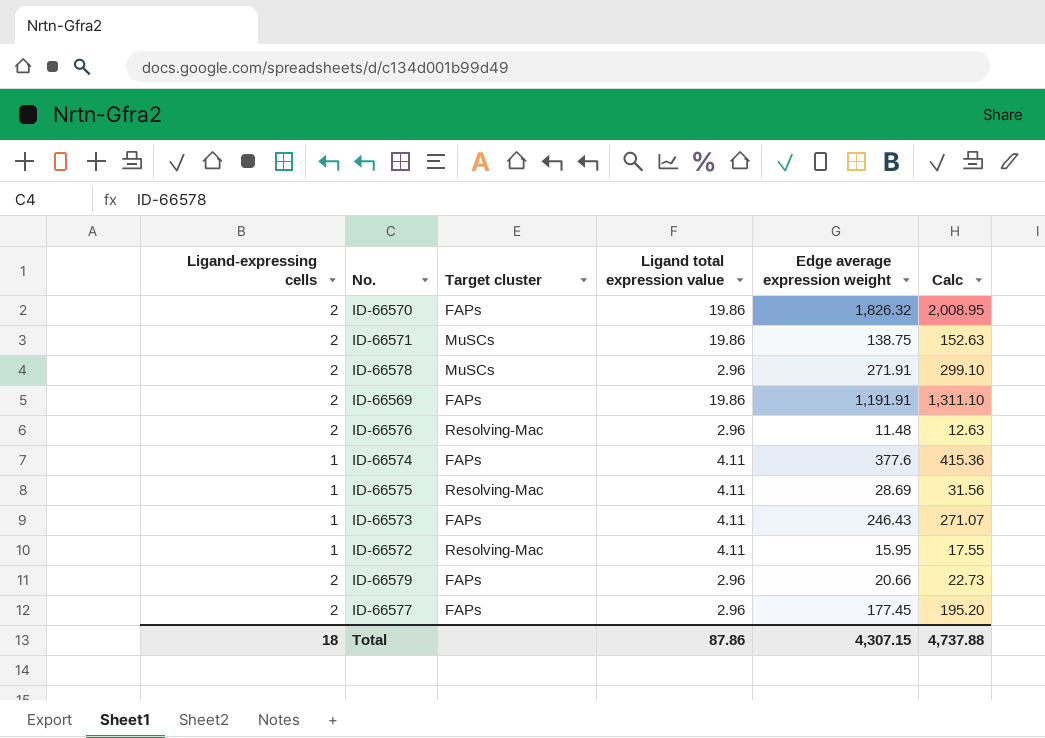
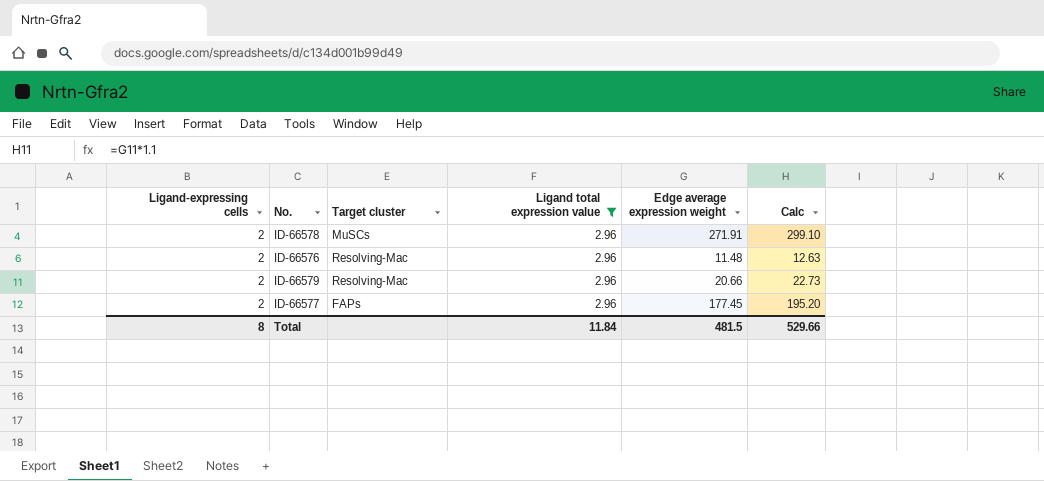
filter: none -> Ligand total expression value = 2.96
ID-66579 | Target cluster: FAPs -> Resolving-Mac
Total | Ligand-expressing cells: 18 -> 8
Total | Ligand total expression value: 87.86 -> 11.84
Total | Edge average expression weight: 4,307.15 -> 481.5
Total | Calc: 4,737.88 -> 529.66

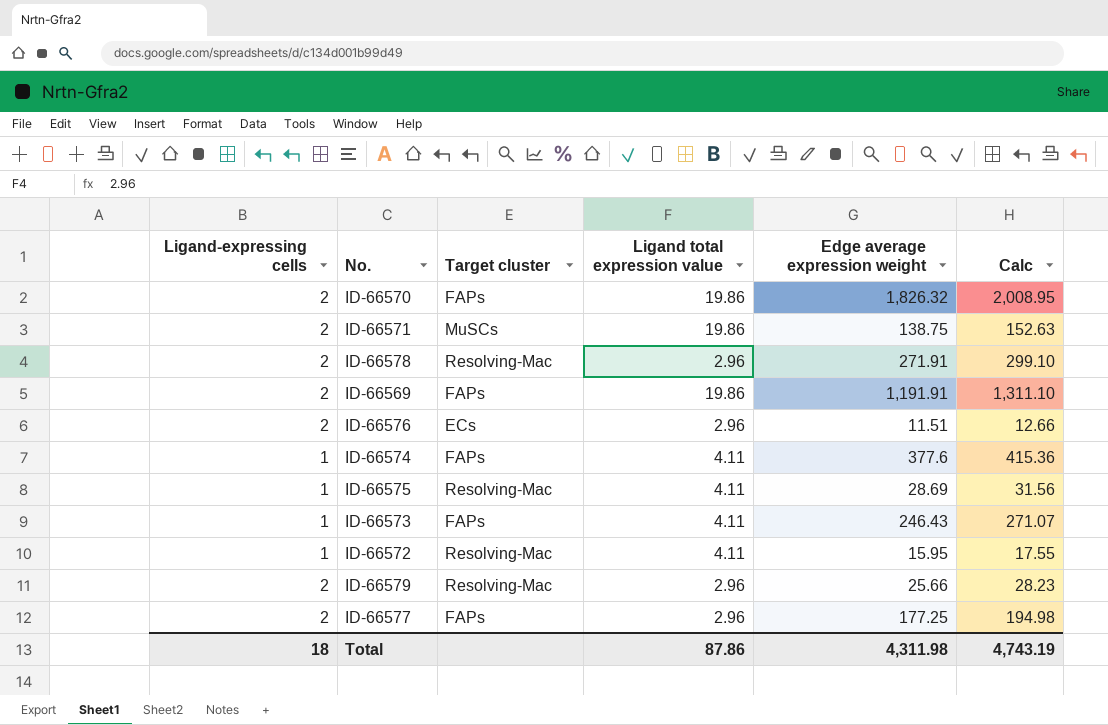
filter: Ligand total expression value = 2.96 -> none
ID-66578 | Target cluster: MuSCs -> Resolving-Mac
ID-66576 | Target cluster: Resolving-Mac -> ECs
ID-66576 | Edge average expression weight: 11.48 -> 11.51
ID-66576 | Calc: 12.63 -> 12.66
ID-66579 | Edge average expression weight: 20.66 -> 25.66
ID-66579 | Calc: 22.73 -> 28.23
ID-66577 | Edge average expression weight: 177.45 -> 177.25
ID-66577 | Calc: 195.20 -> 194.98
Total | Ligand-expressing cells: 8 -> 18
Total | Ligand total expression value: 11.84 -> 87.86
Total | Edge average expression weight: 481.5 -> 4,311.98
Total | Calc: 529.66 -> 4,743.19

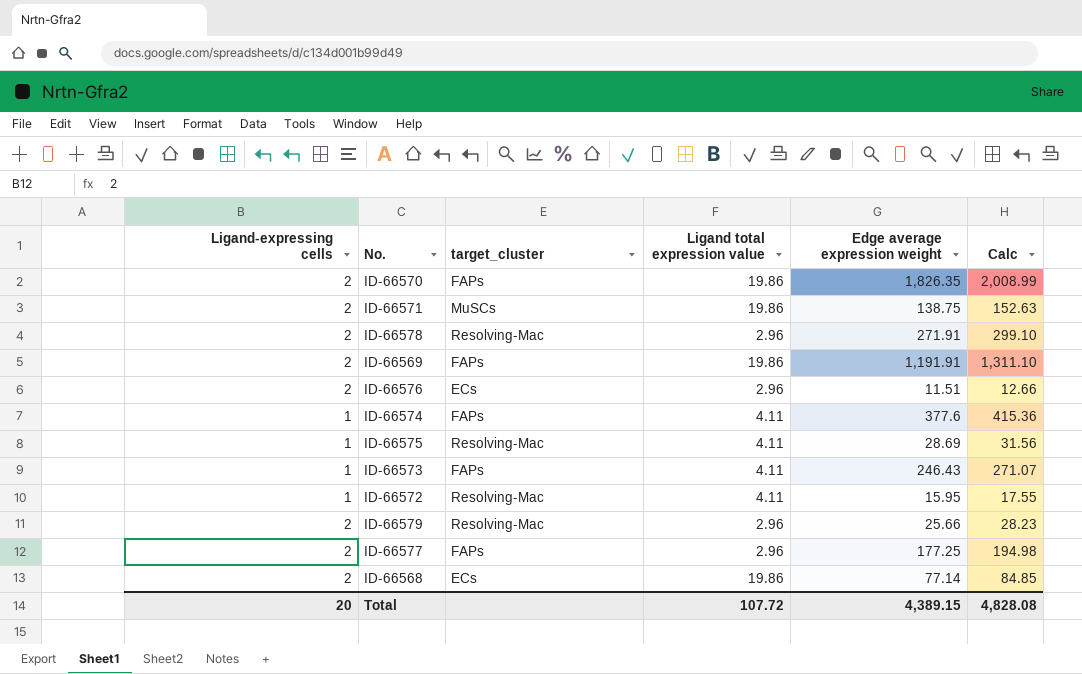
column name: Target cluster -> target_cluster
ID-66570 | Edge average expression weight: 1,826.32 -> 1,826.35
ID-66570 | Calc: 2,008.95 -> 2,008.99
row ID-66568: none -> 2 | ECs | 19.86 | 77.14 | 84.85
Total | Ligand-expressing cells: 18 -> 20
Total | Ligand total expression value: 87.86 -> 107.72
Total | Edge average expression weight: 4,311.98 -> 4,389.15
Total | Calc: 4,743.19 -> 4,828.08

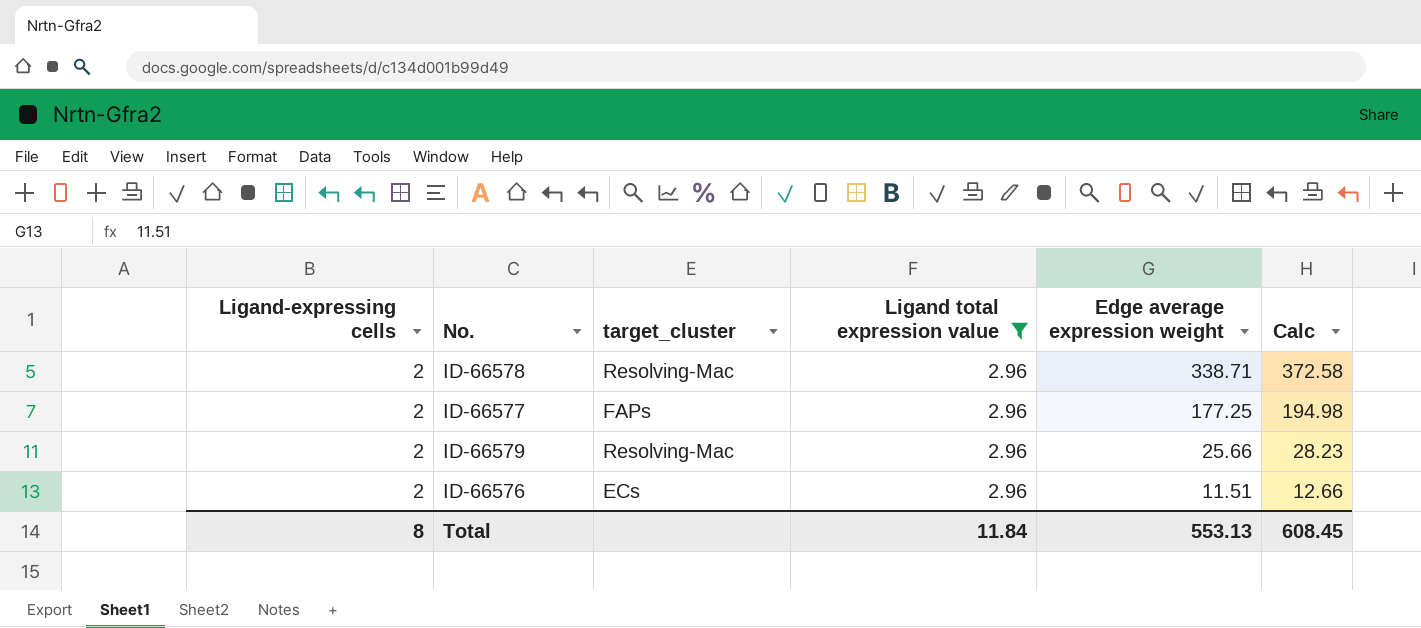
filter: none -> Ligand total expression value = 2.96
row order: none -> Edge average expression weight descending
ID-66578 | Edge average expression weight: 271.91 -> 338.71
ID-66578 | Calc: 299.10 -> 372.58
Total | Ligand-expressing cells: 20 -> 8
Total | Ligand total expression value: 107.72 -> 11.84
Total | Edge average expression weight: 4,389.15 -> 553.13
Total | Calc: 4,828.08 -> 608.45

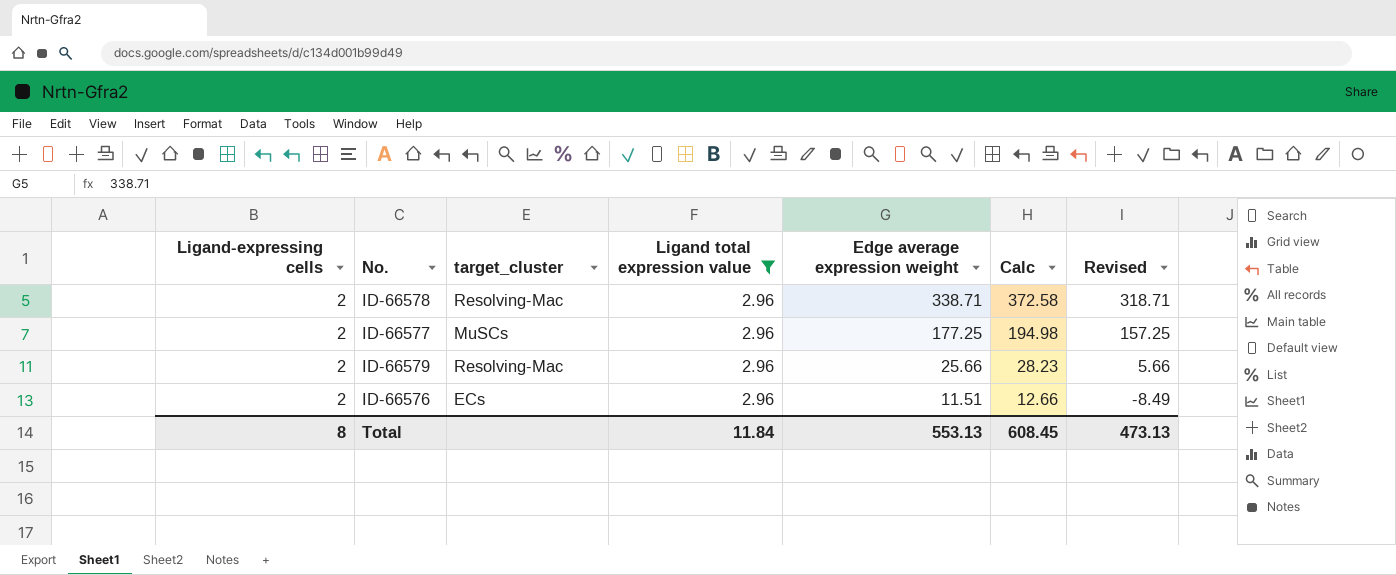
column Revised | formula: none -> [Edge average expression weight] - 20
ID-66577 | target_cluster: FAPs -> MuSCs

